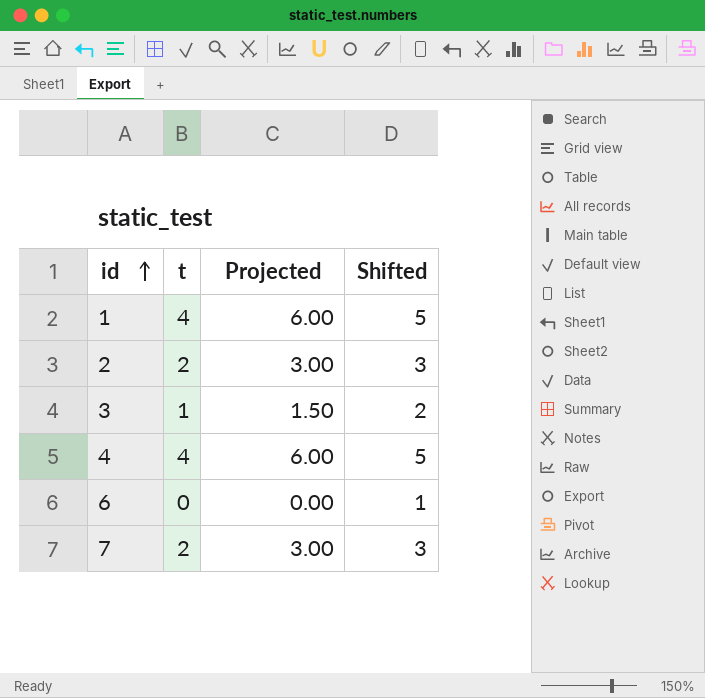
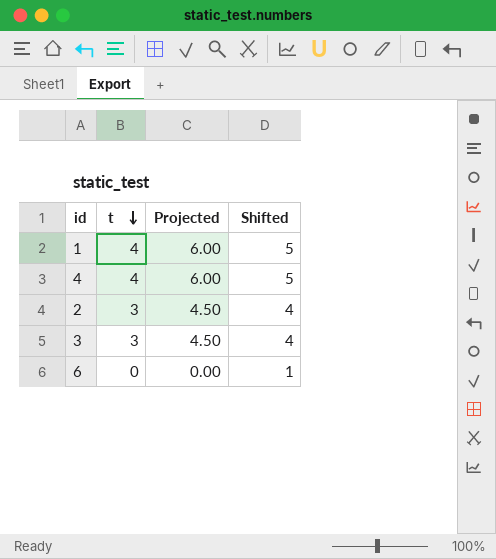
row order: id ascending -> t descending
row 7: 2 | 3.00 | 3 -> none
2 | t: 2 -> 3
2 | Projected: 3.00 -> 4.50
2 | Shifted: 3 -> 4
3 | t: 1 -> 3
3 | Projected: 1.50 -> 4.50
3 | Shifted: 2 -> 4

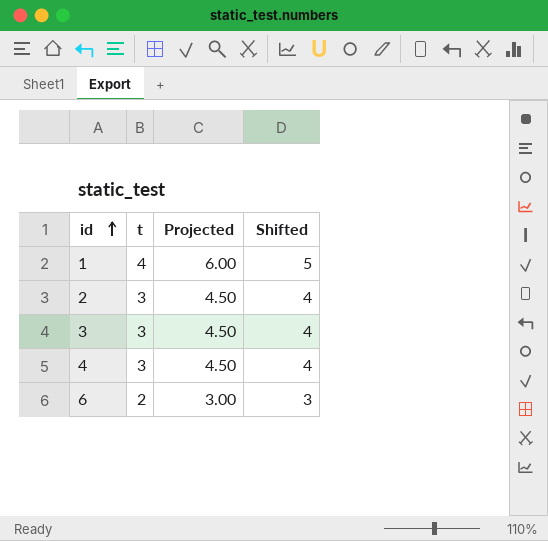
row order: t descending -> id ascending
4 | t: 4 -> 3
4 | Projected: 6.00 -> 4.50
4 | Shifted: 5 -> 4
6 | t: 0 -> 2
6 | Projected: 0.00 -> 3.00
6 | Shifted: 1 -> 3

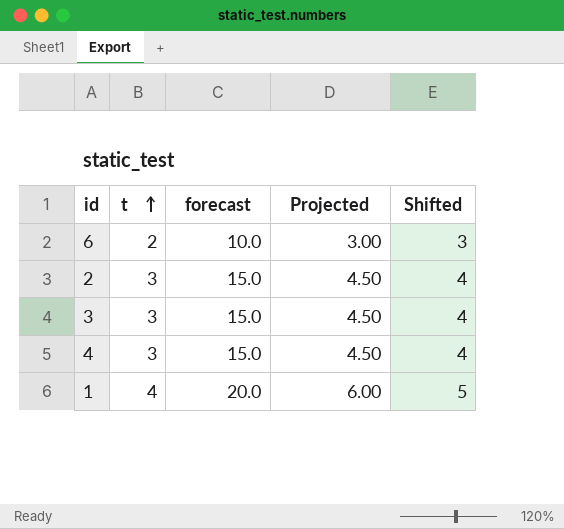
row order: id ascending -> t ascending
column forecast | formula: none -> [t] * 5

